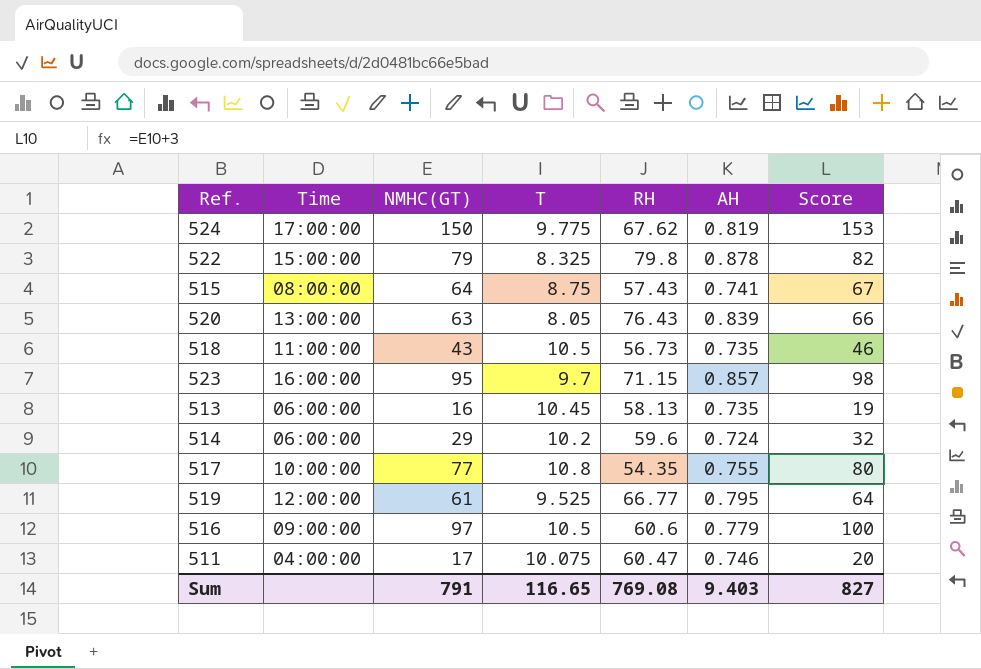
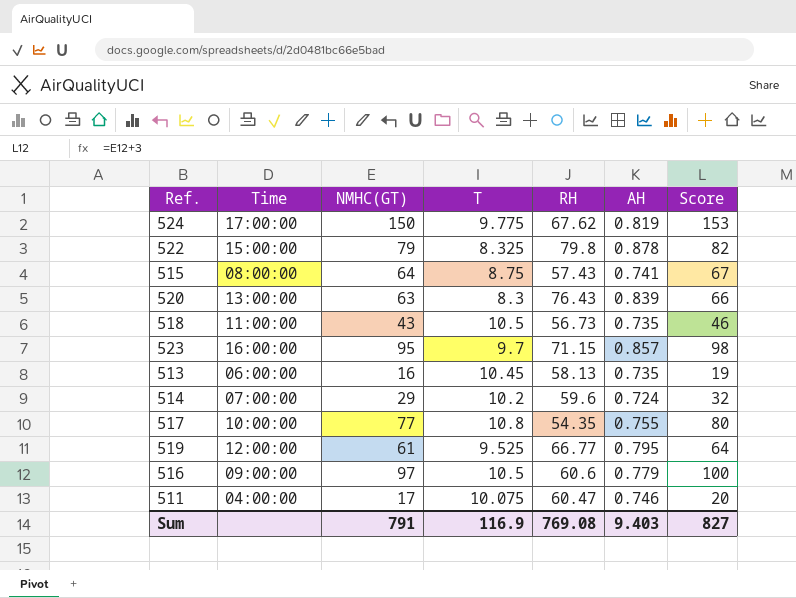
520 | T: 8.05 -> 8.3
514 | Time: 06:00:00 -> 07:00:00
Sum | T: 116.65 -> 116.9

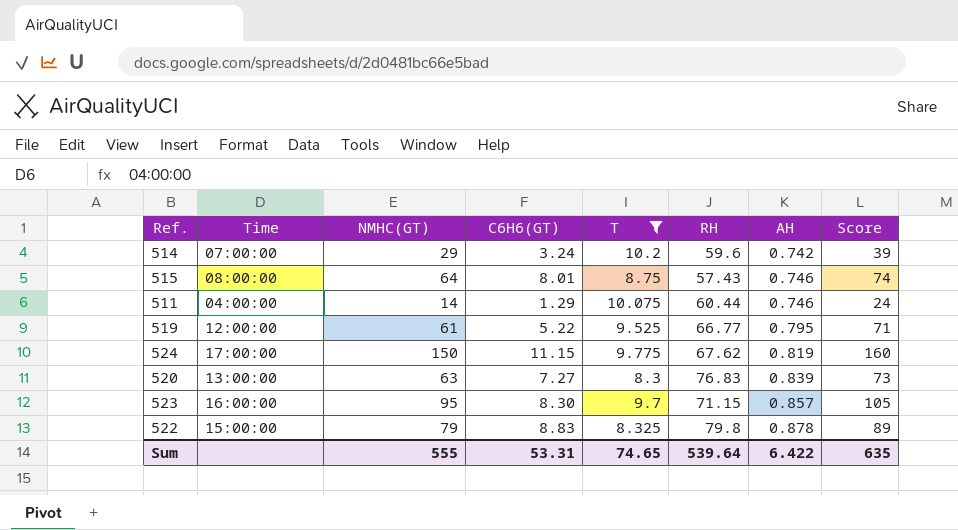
filter: none -> T <= 10.2
row order: none -> AH ascending
column C6H6(GT) | position: none -> 4
column Score | formula: [NMHC(GT)] + 3 -> [NMHC(GT)] + 10
514 | AH: 0.724 -> 0.742
515 | AH: 0.741 -> 0.746
511 | NMHC(GT): 17 -> 14
511 | RH: 60.47 -> 60.44
520 | RH: 76.43 -> 76.83
Sum | NMHC(GT): 791 -> 555
Sum | T: 116.9 -> 74.65
Sum | RH: 769.08 -> 539.64
Sum | AH: 9.403 -> 6.422
Sum | Score: 827 -> 635

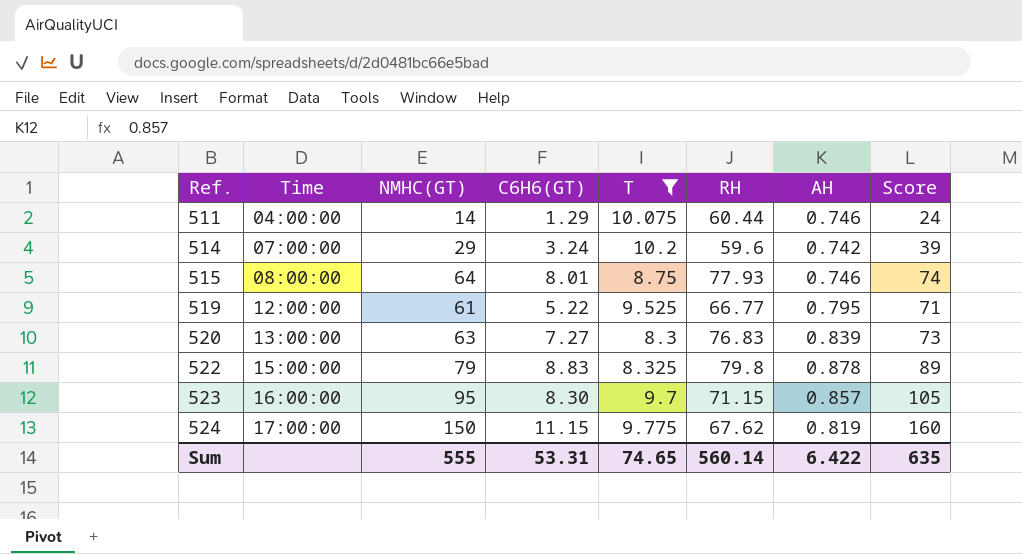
row order: AH ascending -> Ref. ascending
515 | RH: 57.43 -> 77.93
Sum | RH: 539.64 -> 560.14

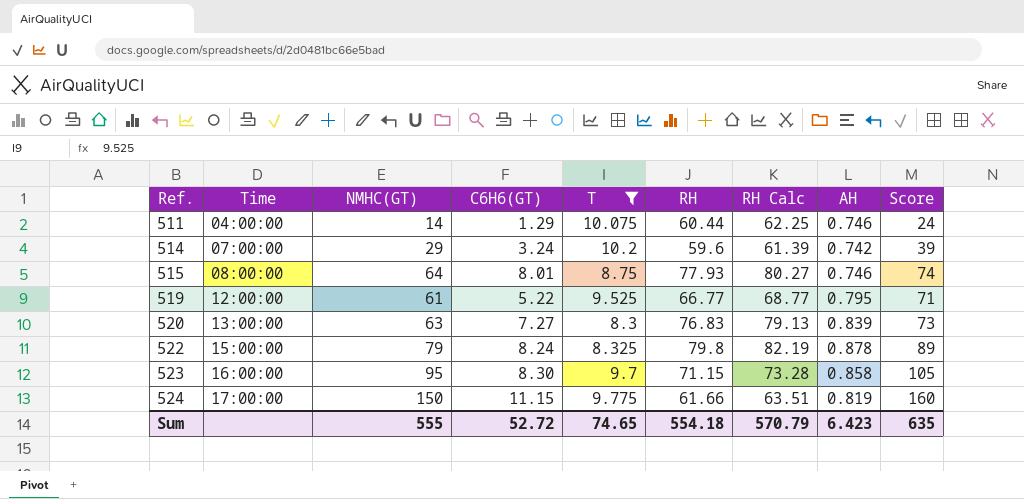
column RH Calc | formula: none -> [RH] * 1.03
522 | C6H6(GT): 8.83 -> 8.24
523 | AH: 0.857 -> 0.858
524 | RH: 67.62 -> 61.66
Sum | C6H6(GT): 53.31 -> 52.72
Sum | RH: 560.14 -> 554.18
Sum | AH: 6.422 -> 6.423

